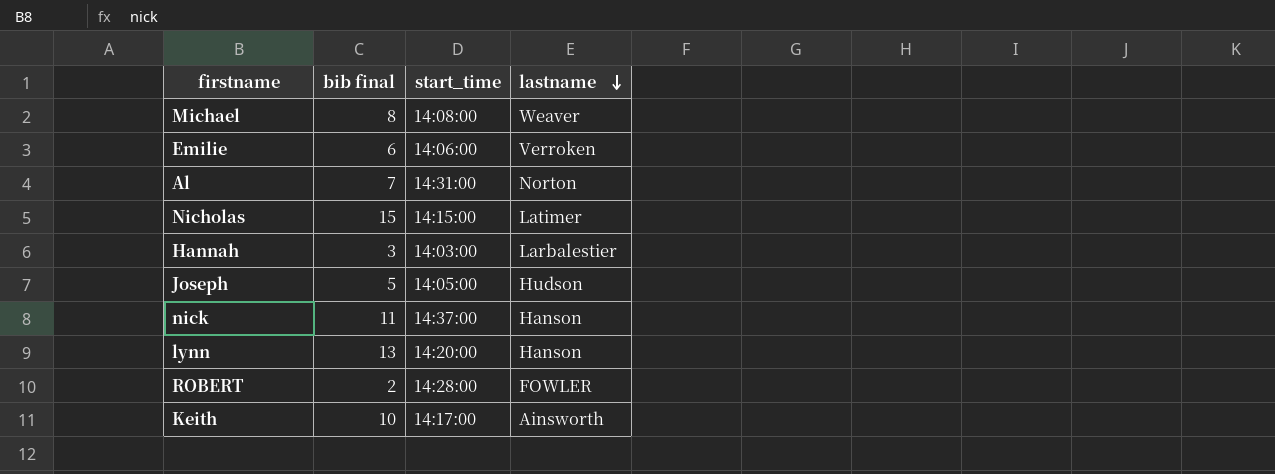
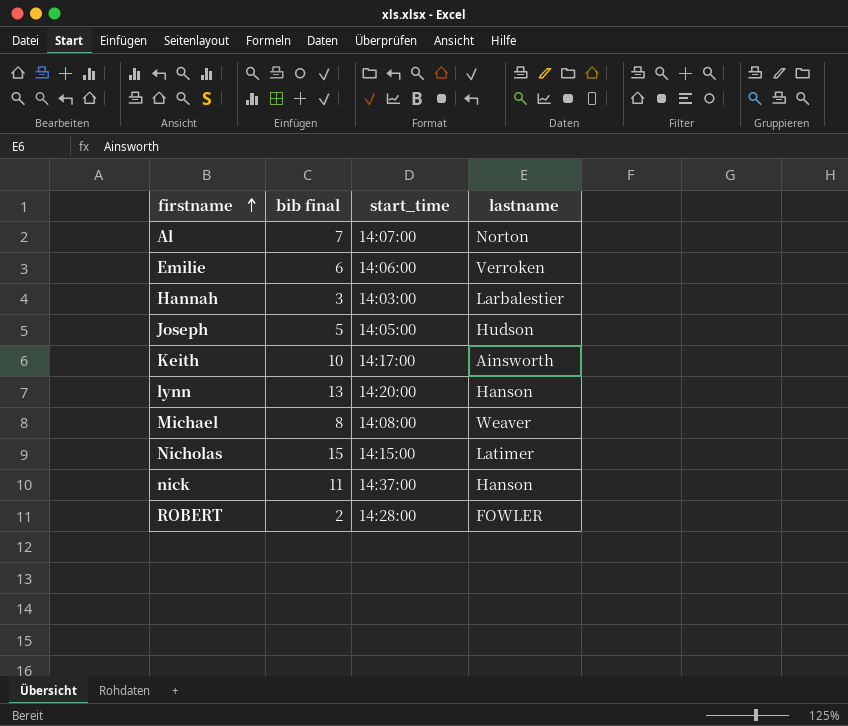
row order: lastname descending -> firstname ascending
Al | start_time: 14:31:00 -> 14:07:00

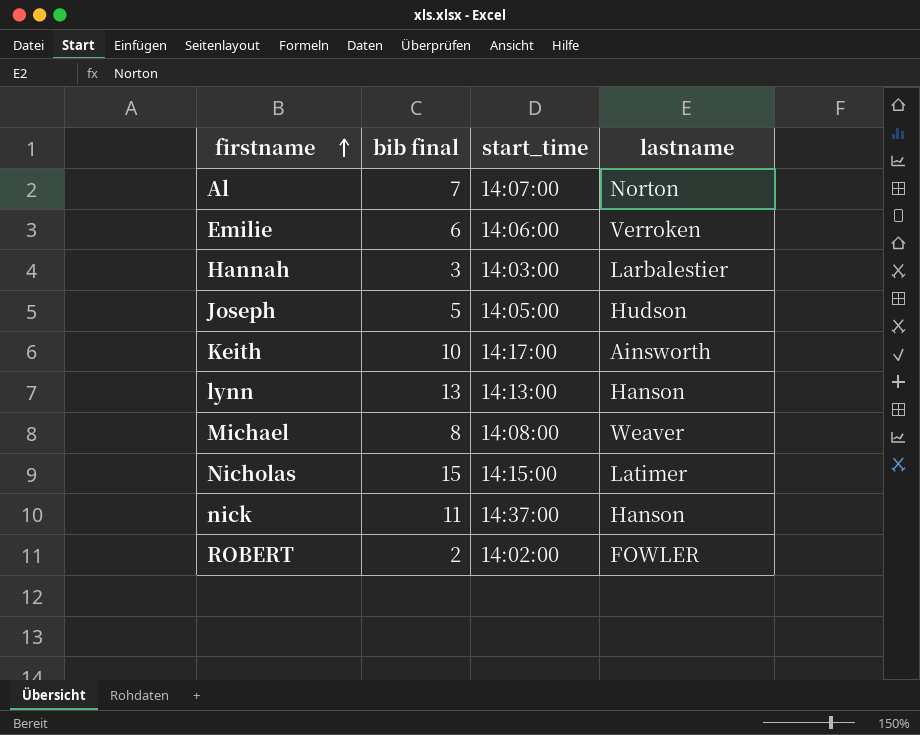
lynn | start_time: 14:20:00 -> 14:13:00
ROBERT | start_time: 14:28:00 -> 14:02:00

